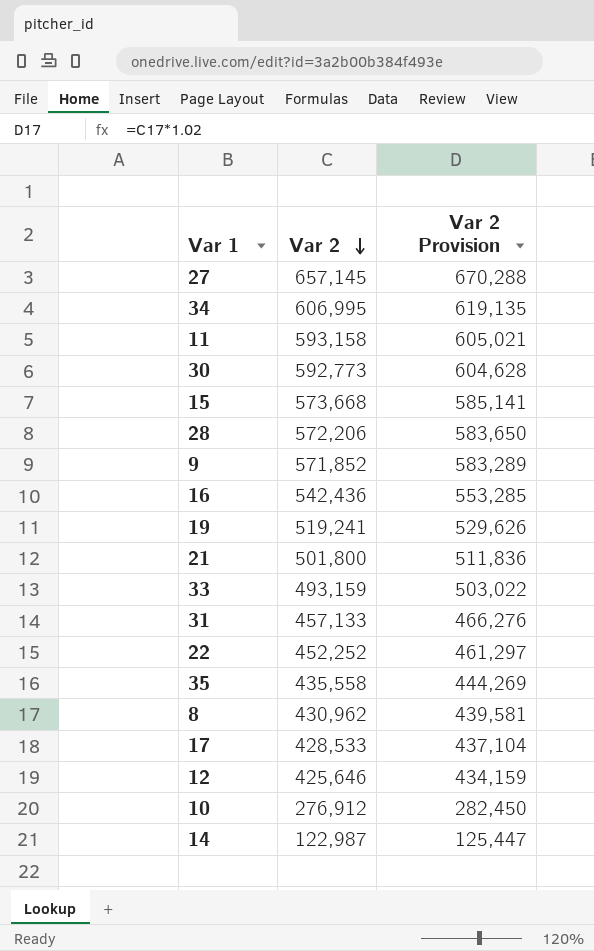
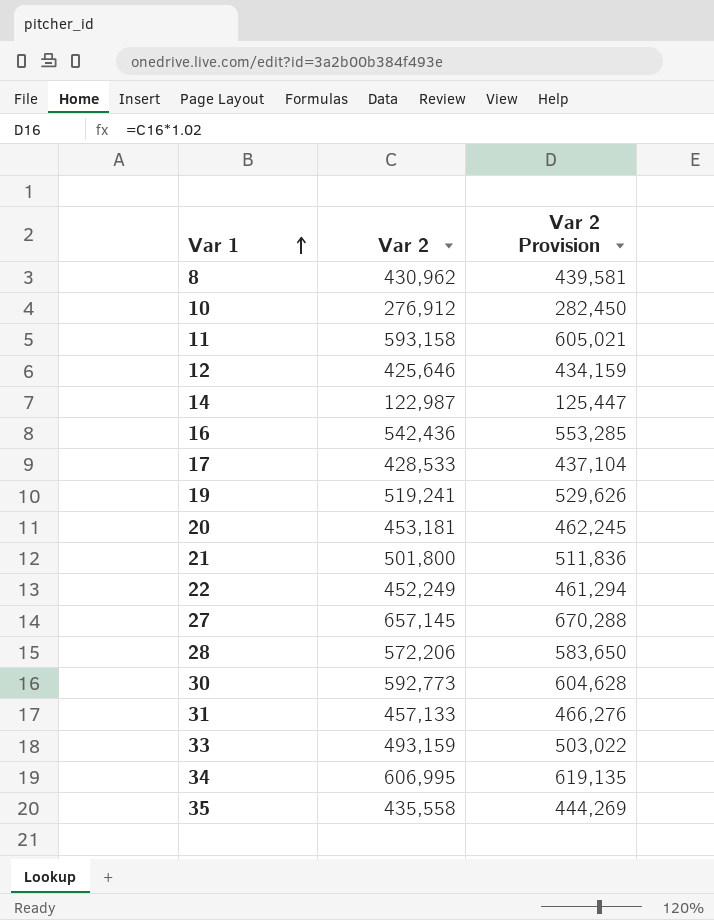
row order: Var 2 descending -> Var 1 ascending
row 15: 573,668 | 585,141 -> none
row 9: 571,852 | 583,289 -> none
row 20: none -> 453,181 | 462,245
22 | Var 2: 452,252 -> 452,249
22 | Var 2 Provision: 461,297 -> 461,294

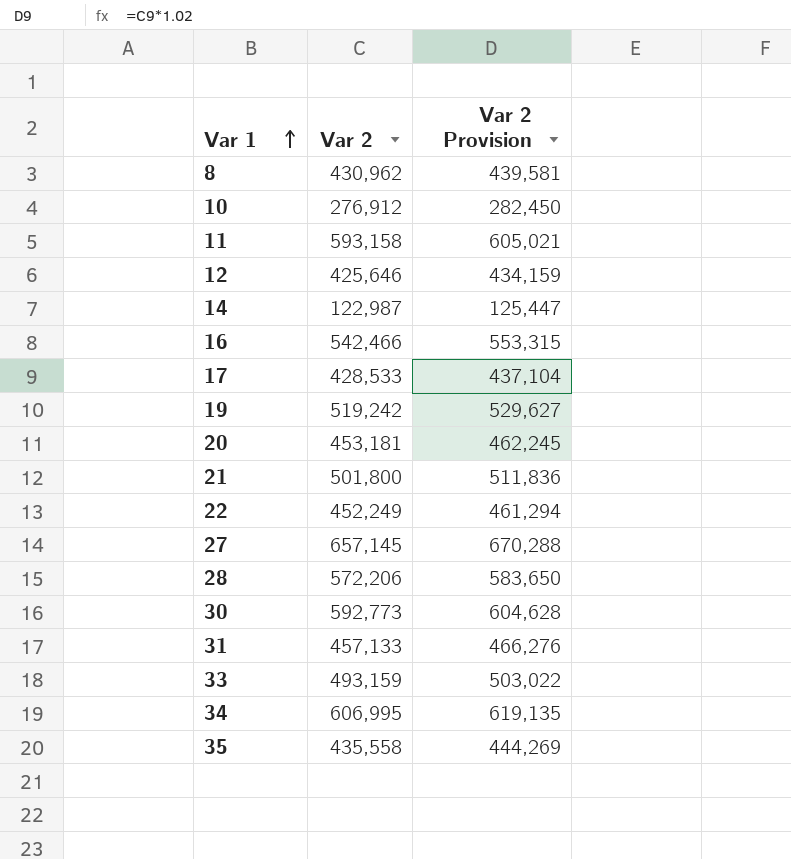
16 | Var 2: 542,436 -> 542,466
16 | Var 2 Provision: 553,285 -> 553,315
19 | Var 2: 519,241 -> 519,242
19 | Var 2 Provision: 529,626 -> 529,627

